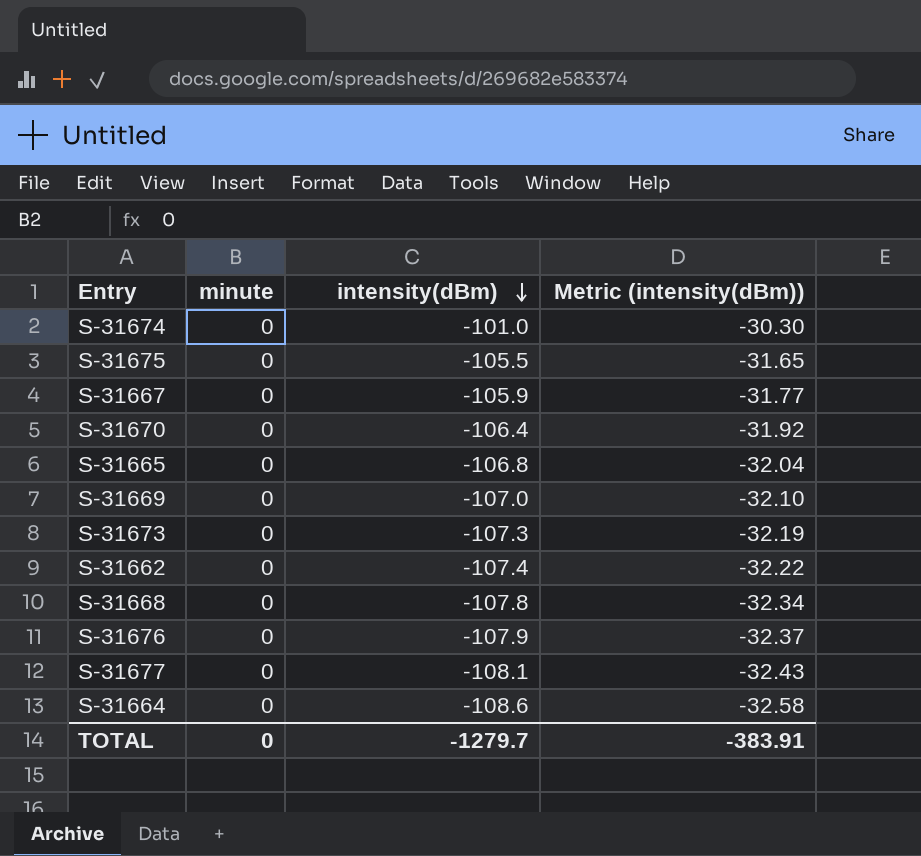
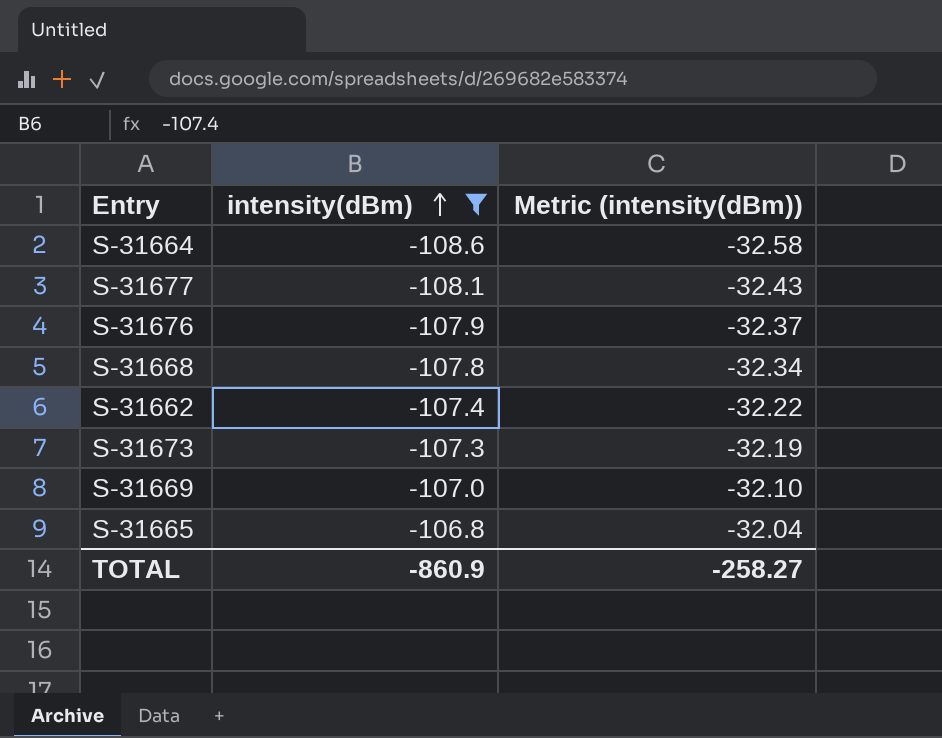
filter: none -> intensity(dBm) <= -106.8
row order: intensity(dBm) descending -> intensity(dBm) ascending
column minute | position: 2 -> none
TOTAL | intensity(dBm): -1279.7 -> -860.9
TOTAL | Metric (intensity(dBm)): -383.91 -> -258.27

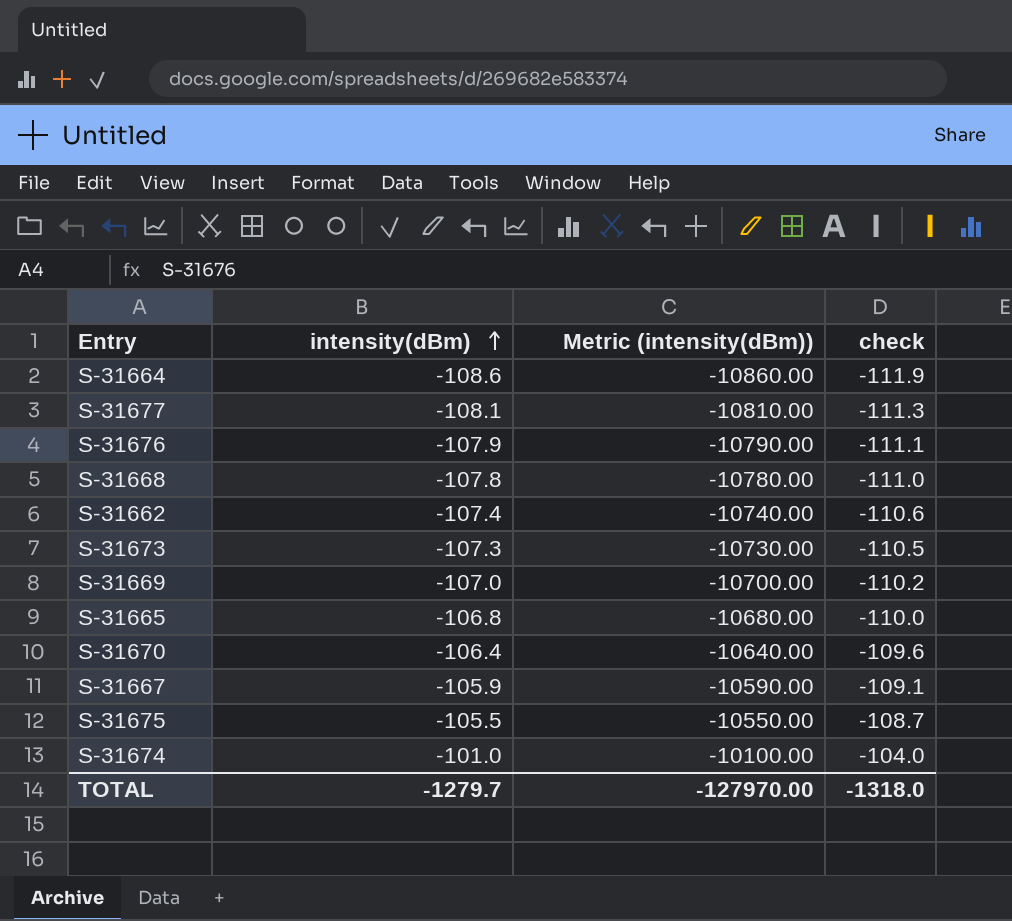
filter: intensity(dBm) <= -106.8 -> none
column Metric (intensity(dBm)) | formula: [intensity(dBm)] * 0.3 -> [intensity(dBm)] * 100
column check | formula: none -> [intensity(dBm)] * 1.03
TOTAL | intensity(dBm): -860.9 -> -1279.7
TOTAL | Metric (intensity(dBm)): -258.27 -> -127970.00

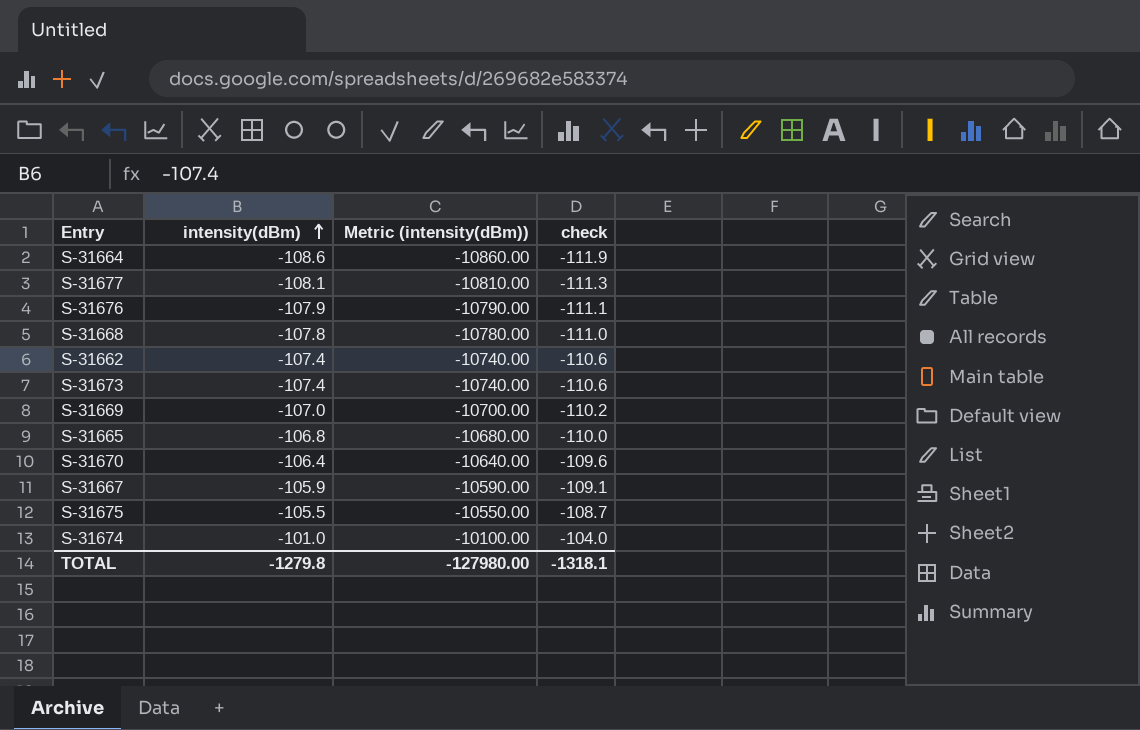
S-31673 | intensity(dBm): -107.3 -> -107.4
S-31673 | Metric (intensity(dBm)): -10730.00 -> -10740.00
S-31673 | check: -110.5 -> -110.6
TOTAL | intensity(dBm): -1279.7 -> -1279.8
TOTAL | Metric (intensity(dBm)): -127970.00 -> -127980.00
TOTAL | check: -1318.0 -> -1318.1

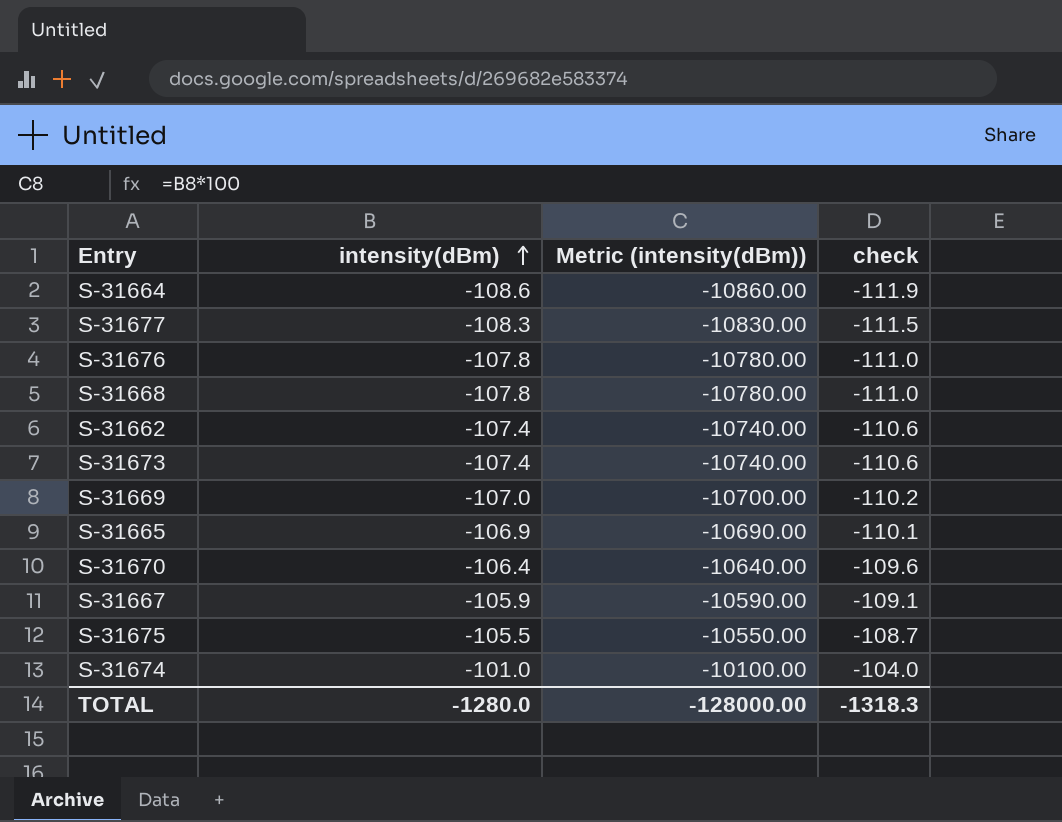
S-31677 | intensity(dBm): -108.1 -> -108.3
S-31677 | Metric (intensity(dBm)): -10810.00 -> -10830.00
S-31677 | check: -111.3 -> -111.5
S-31676 | intensity(dBm): -107.9 -> -107.8
S-31676 | Metric (intensity(dBm)): -10790.00 -> -10780.00
S-31676 | check: -111.1 -> -111.0
S-31665 | intensity(dBm): -106.8 -> -106.9
S-31665 | Metric (intensity(dBm)): -10680.00 -> -10690.00
S-31665 | check: -110.0 -> -110.1
TOTAL | intensity(dBm): -1279.8 -> -1280.0
TOTAL | Metric (intensity(dBm)): -127980.00 -> -128000.00
TOTAL | check: -1318.1 -> -1318.3

